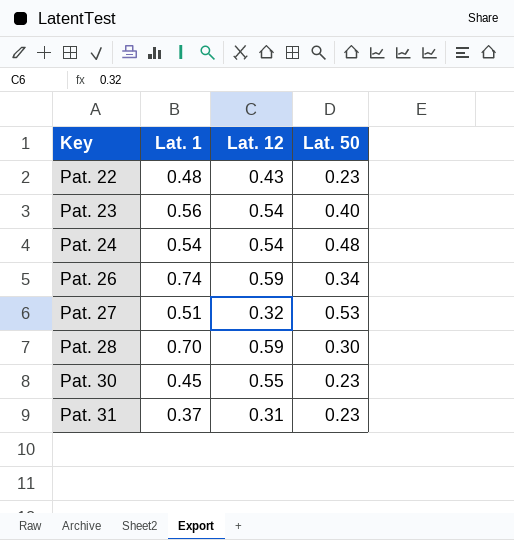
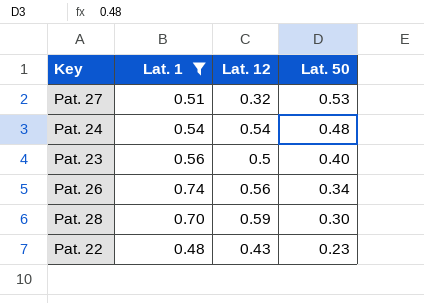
filter: none -> Lat. 1 >= 0.48
row order: Key ascending -> Lat. 50 descending
Pat. 23 | Lat. 12: 0.54 -> 0.5
Pat. 26 | Lat. 12: 0.59 -> 0.56

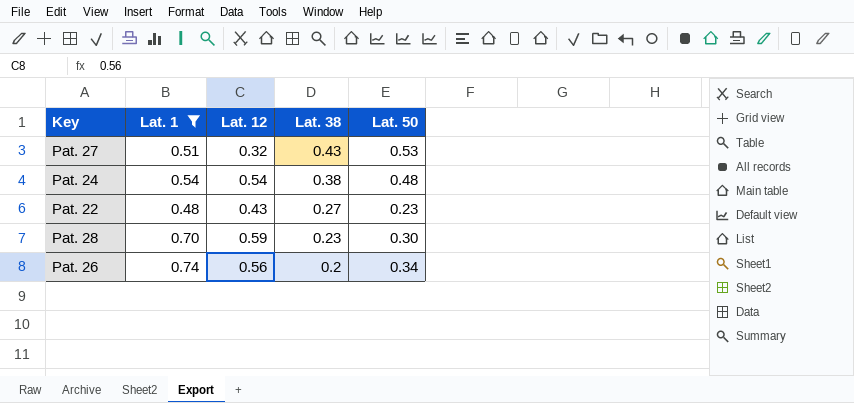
row order: Lat. 50 descending -> Lat. 38 descending
column Lat. 38 | position: none -> 4
row Pat. 23: 0.56 | 0.5 | 0.40 -> none

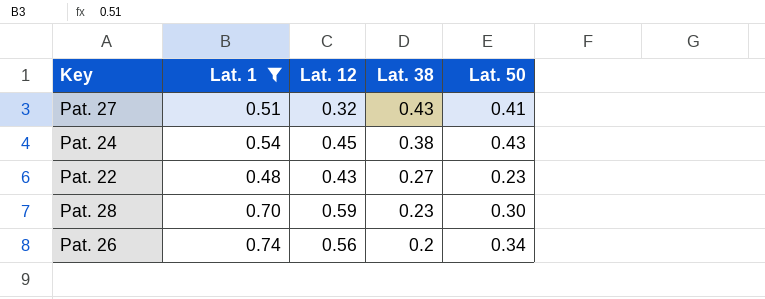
Pat. 27 | Lat. 50: 0.53 -> 0.41
Pat. 24 | Lat. 12: 0.54 -> 0.45
Pat. 24 | Lat. 50: 0.48 -> 0.43

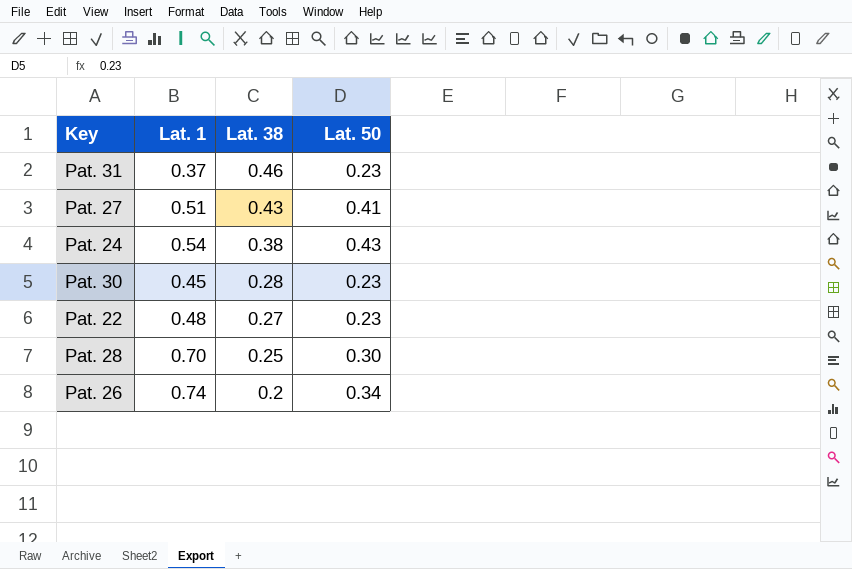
filter: Lat. 1 >= 0.48 -> none
column Lat. 12 | position: 3 -> none
Pat. 28 | Lat. 38: 0.23 -> 0.25

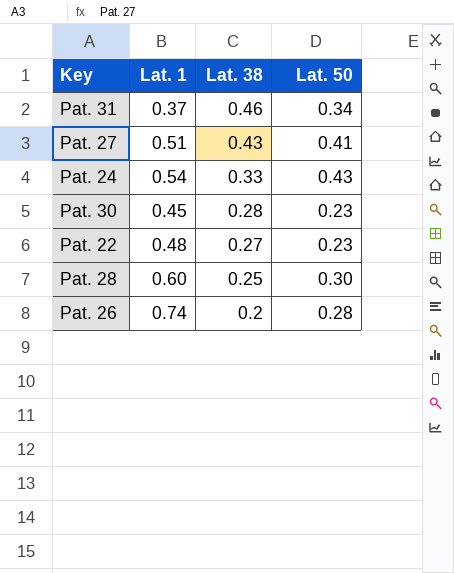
Pat. 31 | Lat. 50: 0.23 -> 0.34
Pat. 24 | Lat. 38: 0.38 -> 0.33
Pat. 28 | Lat. 1: 0.70 -> 0.60
Pat. 26 | Lat. 50: 0.34 -> 0.28

